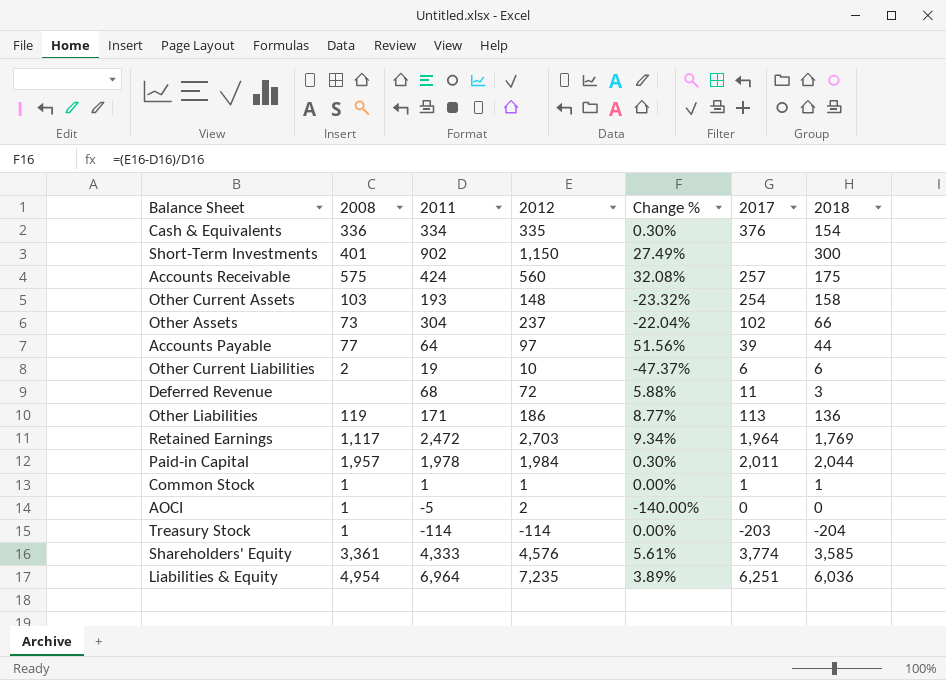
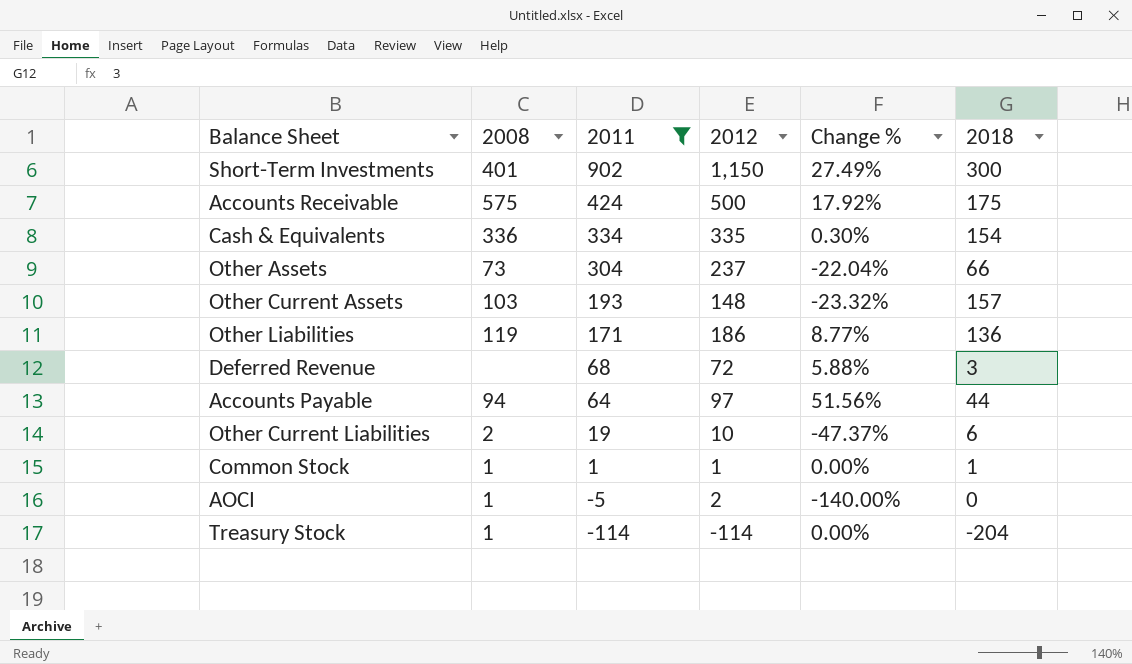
filter: none -> 2011 <= 902
row order: none -> 2011 descending
column 2017 | position: 6 -> none
Accounts Receivable | 2012: 560 -> 500
Accounts Receivable | Change %: 32.08% -> 17.92%
Other Current Assets | 2018: 158 -> 157
Accounts Payable | 2008: 77 -> 94

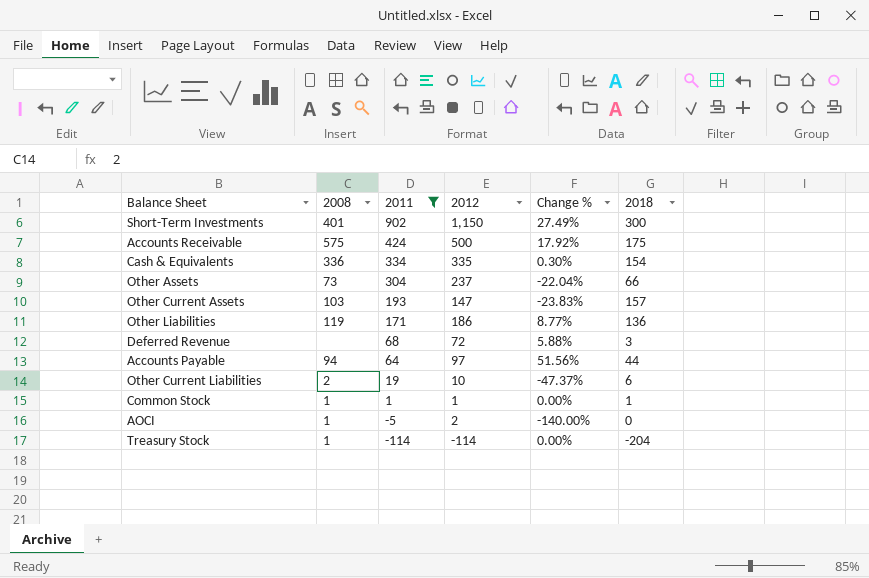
Other Current Assets | 2012: 148 -> 147
Other Current Assets | Change %: -23.32% -> -23.83%

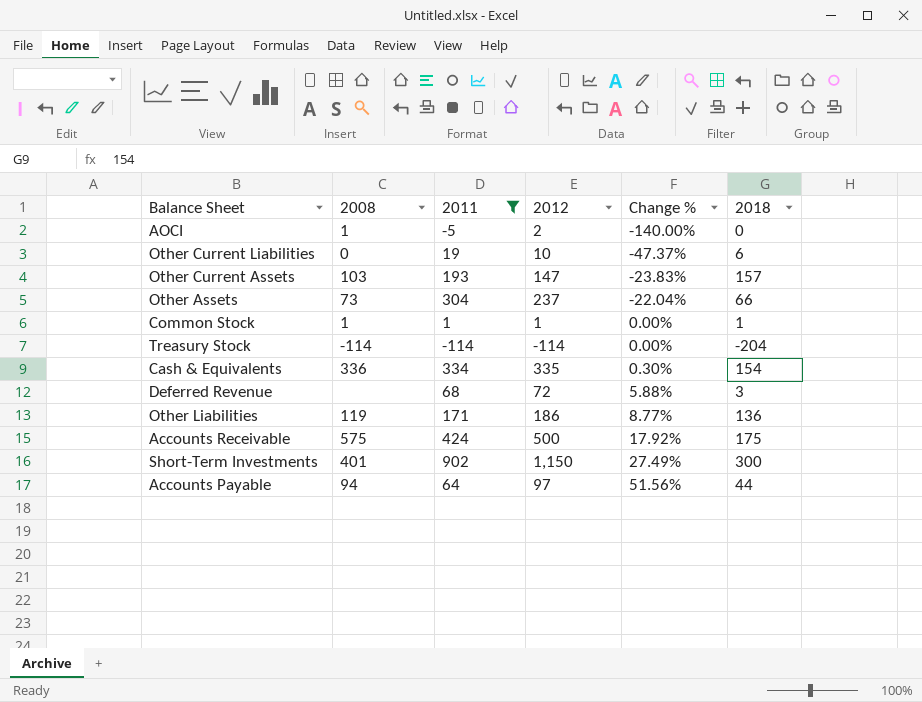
row order: 2011 descending -> Change % ascending
Other Current Liabilities | 2008: 2 -> 0
Treasury Stock | 2008: 1 -> -114

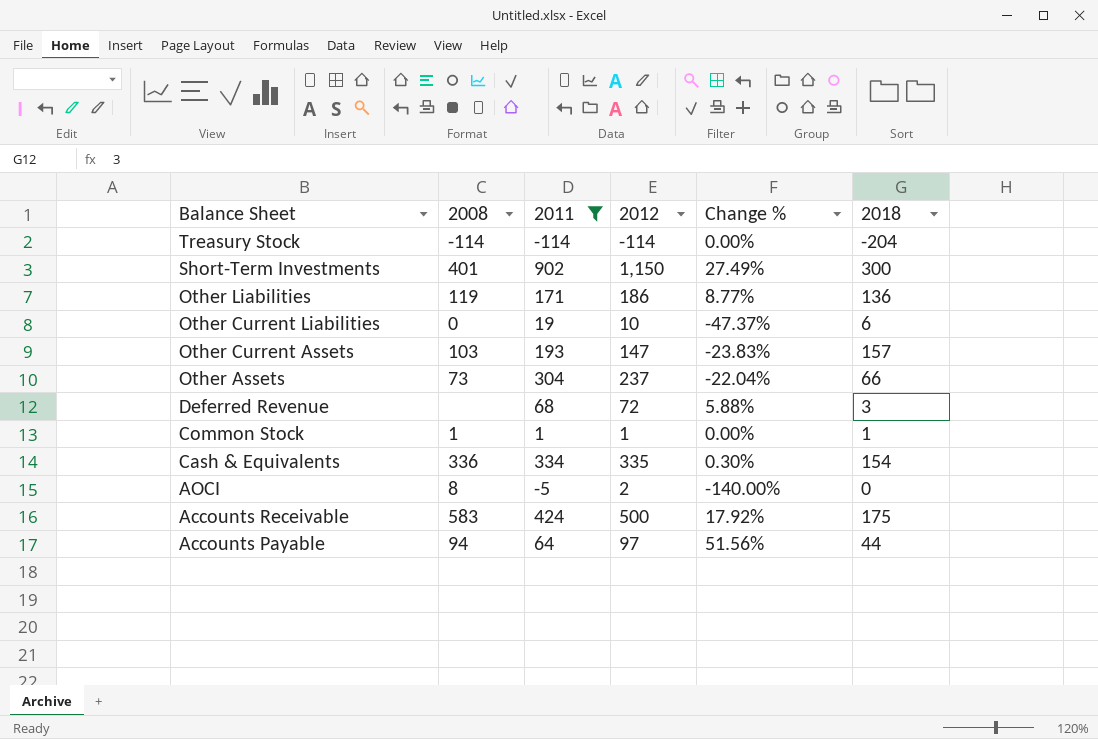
row order: Change % ascending -> Balance Sheet descending
AOCI | 2008: 1 -> 8
Accounts Receivable | 2008: 575 -> 583

